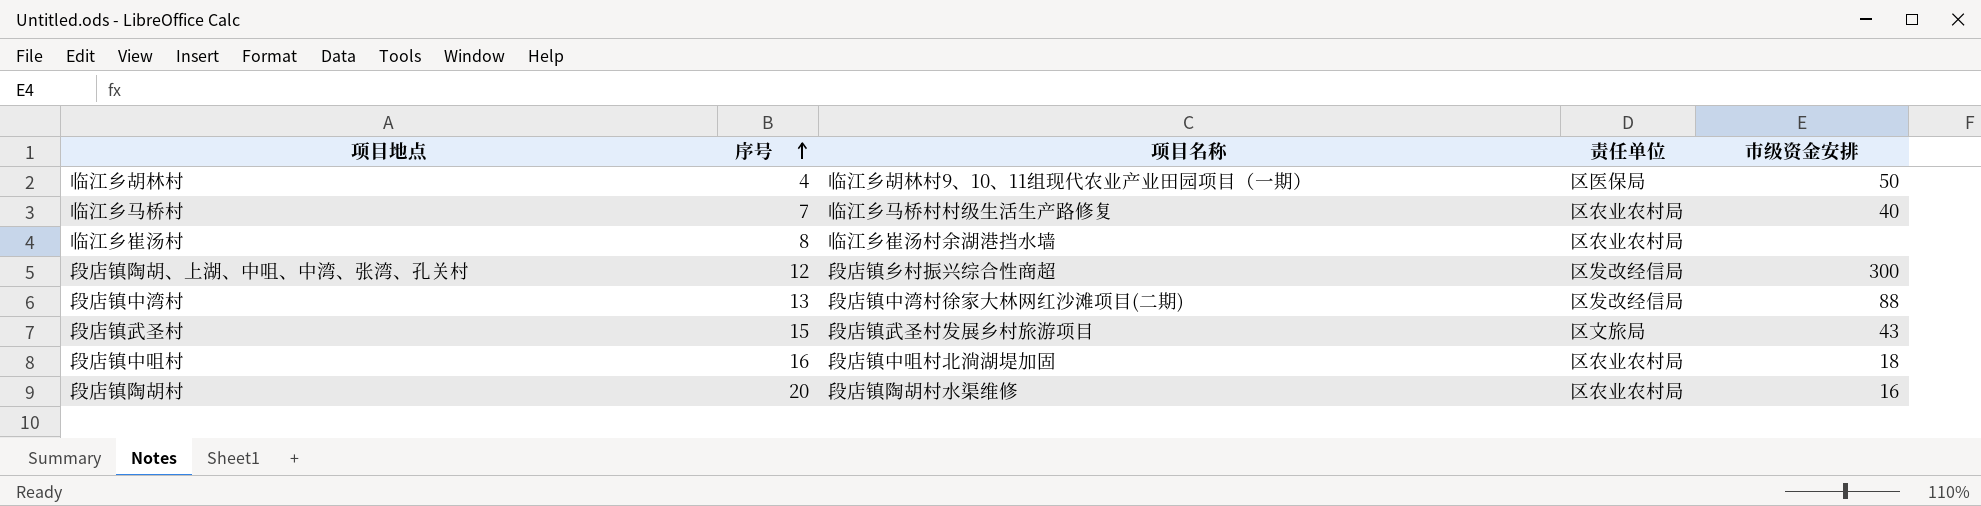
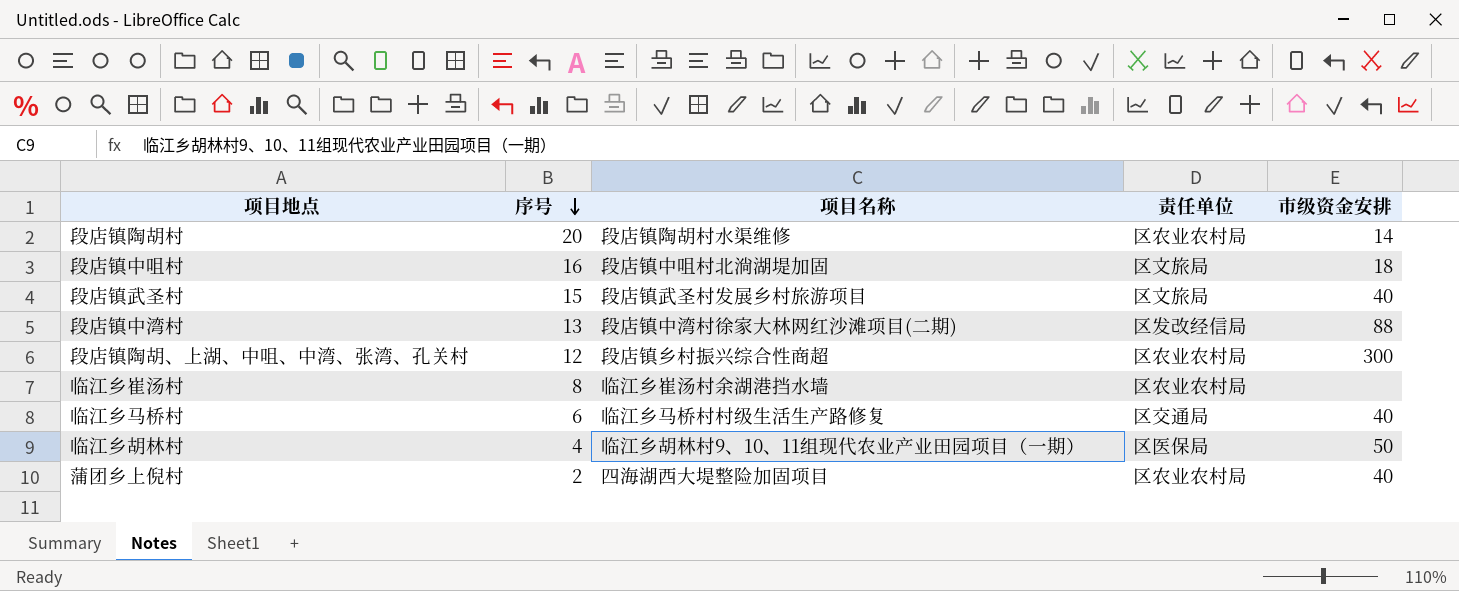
row order: 序号 ascending -> 序号 descending
段店镇陶胡村 | 市级资金安排: 16 -> 14
段店镇中咀村 | 责任单位: 区农业农村局 -> 区文旅局
段店镇武圣村 | 市级资金安排: 43 -> 40
段店镇陶胡、上湖、中咀、中湾、张湾、孔关村 | 责任单位: 区发改经信局 -> 区农业农村局
临江乡马桥村 | 序号: 7 -> 6
临江乡马桥村 | 责任单位: 区农业农村局 -> 区交通局
row 蒲团乡上倪村: none -> 2 | 四海湖西大堤整险加固项目 | 区农业农村局 | 40

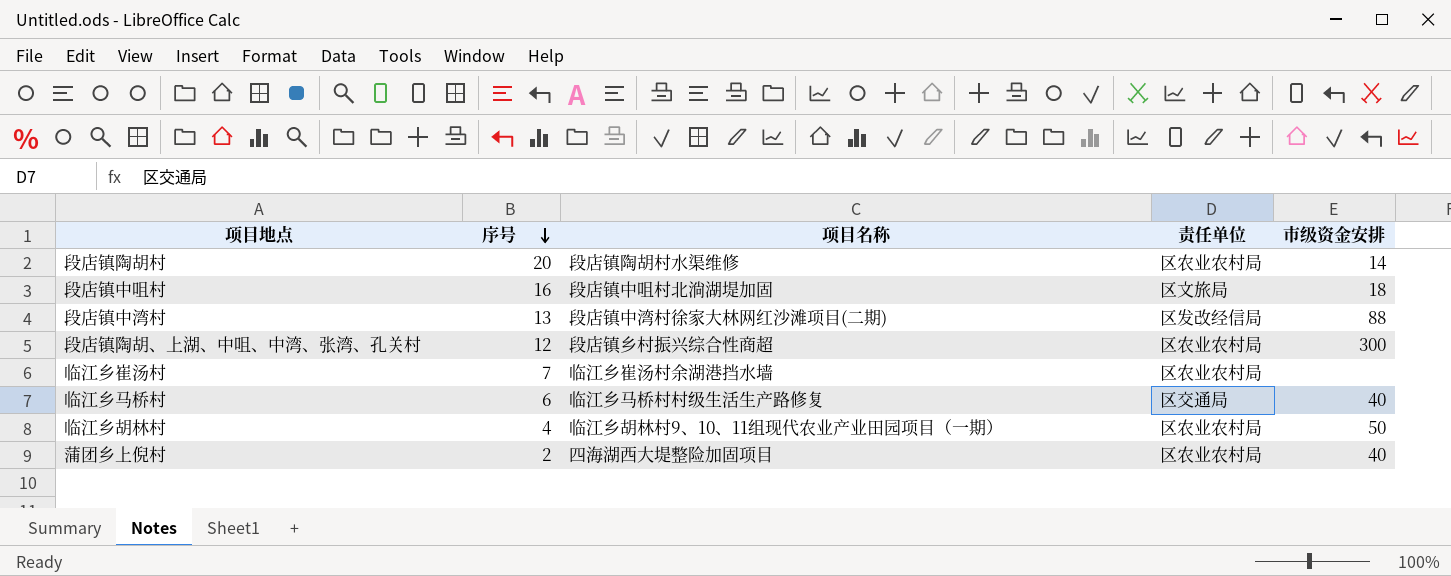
row 段店镇武圣村: 15 | 段店镇武圣村发展乡村旅游项目 | 区文旅局 | 40 -> none
临江乡崔汤村 | 序号: 8 -> 7
临江乡胡林村 | 责任单位: 区医保局 -> 区农业农村局

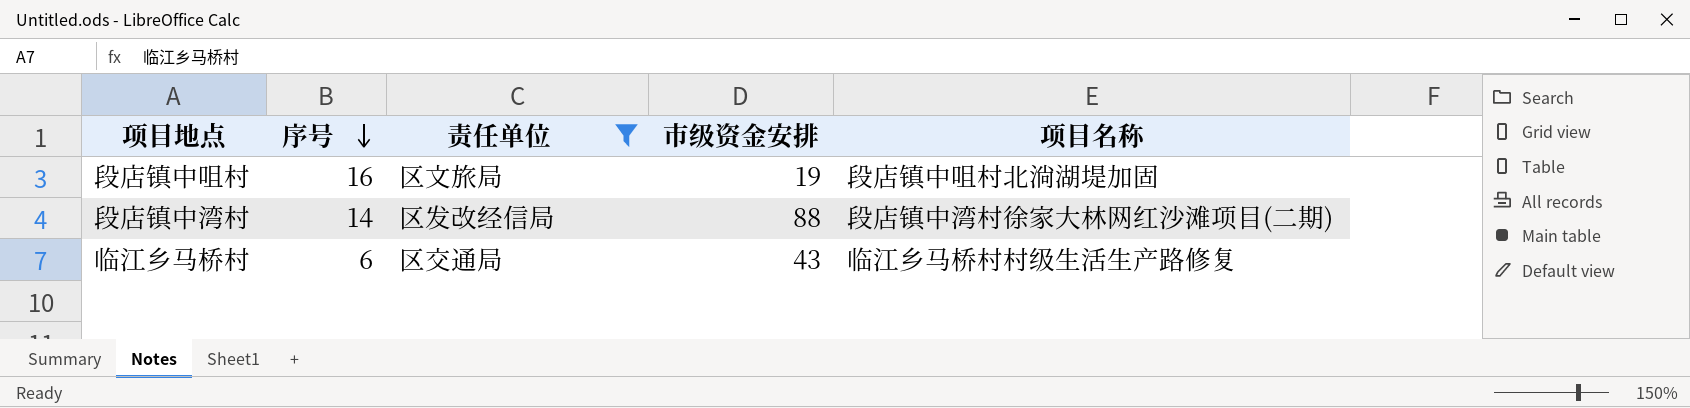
filter: none -> 责任单位 != 区农业农村局
column 项目名称 | position: 3 -> 5
段店镇中咀村 | 市级资金安排: 18 -> 19
段店镇中湾村 | 序号: 13 -> 14
临江乡马桥村 | 市级资金安排: 40 -> 43

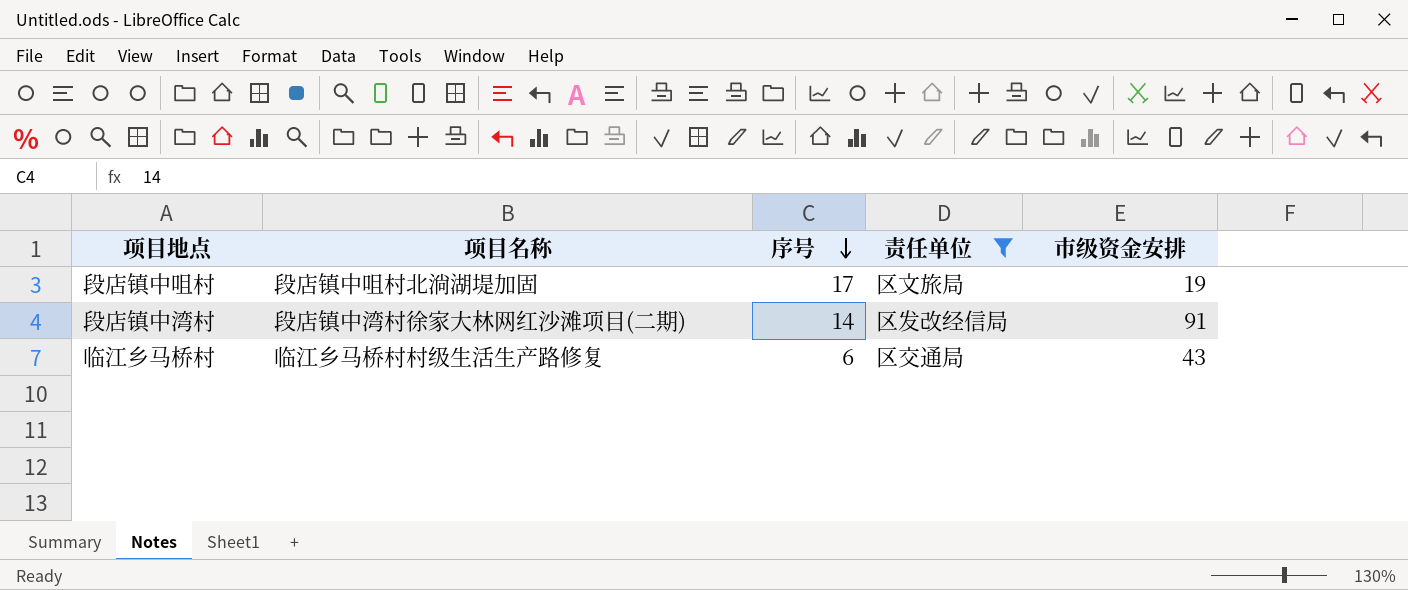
column 项目名称 | position: 5 -> 2
段店镇中咀村 | 序号: 16 -> 17
段店镇中湾村 | 市级资金安排: 88 -> 91

